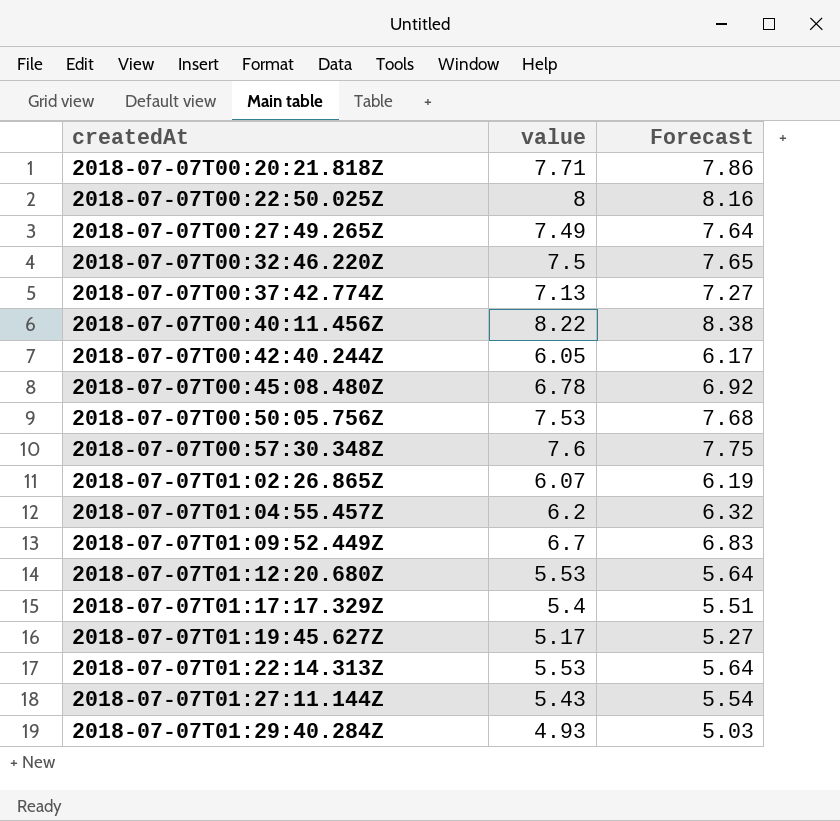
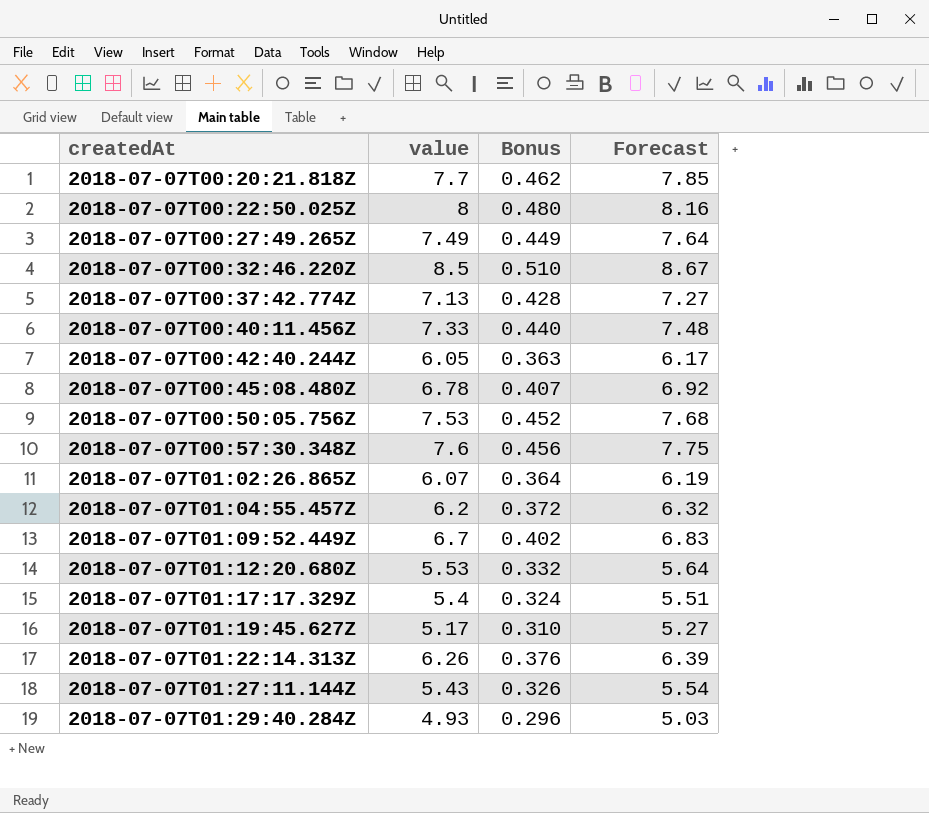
column Bonus | formula: none -> [value] * 0.06
2018-07-07T00:20:21.818Z | value: 7.71 -> 7.7
2018-07-07T00:20:21.818Z | Forecast: 7.86 -> 7.85
2018-07-07T00:32:46.220Z | value: 7.5 -> 8.5
2018-07-07T00:32:46.220Z | Forecast: 7.65 -> 8.67
2018-07-07T00:40:11.456Z | value: 8.22 -> 7.33
2018-07-07T00:40:11.456Z | Forecast: 8.38 -> 7.48
2018-07-07T01:22:14.313Z | value: 5.53 -> 6.26
2018-07-07T01:22:14.313Z | Forecast: 5.64 -> 6.39

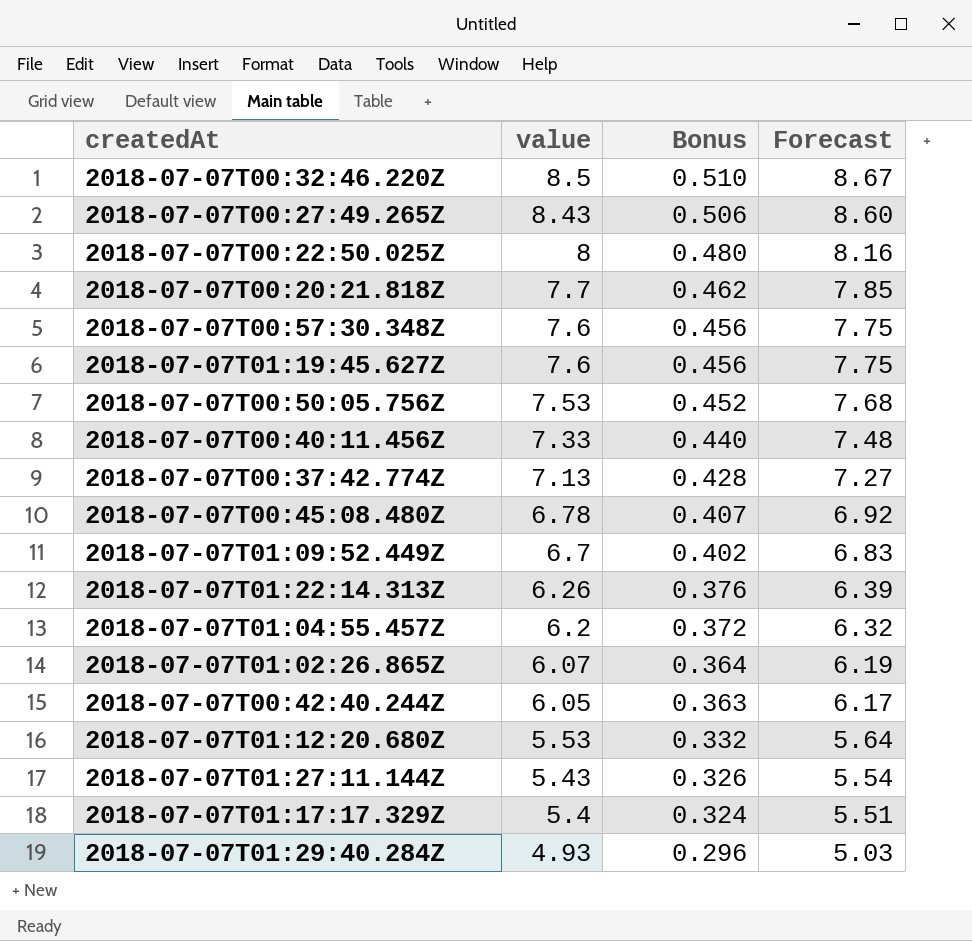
row order: createdAt ascending -> value descending
2018-07-07T00:27:49.265Z | value: 7.49 -> 8.43
2018-07-07T00:27:49.265Z | Bonus: 0.449 -> 0.506
2018-07-07T00:27:49.265Z | Forecast: 7.64 -> 8.60
2018-07-07T01:19:45.627Z | value: 5.17 -> 7.6
2018-07-07T01:19:45.627Z | Bonus: 0.310 -> 0.456
2018-07-07T01:19:45.627Z | Forecast: 5.27 -> 7.75

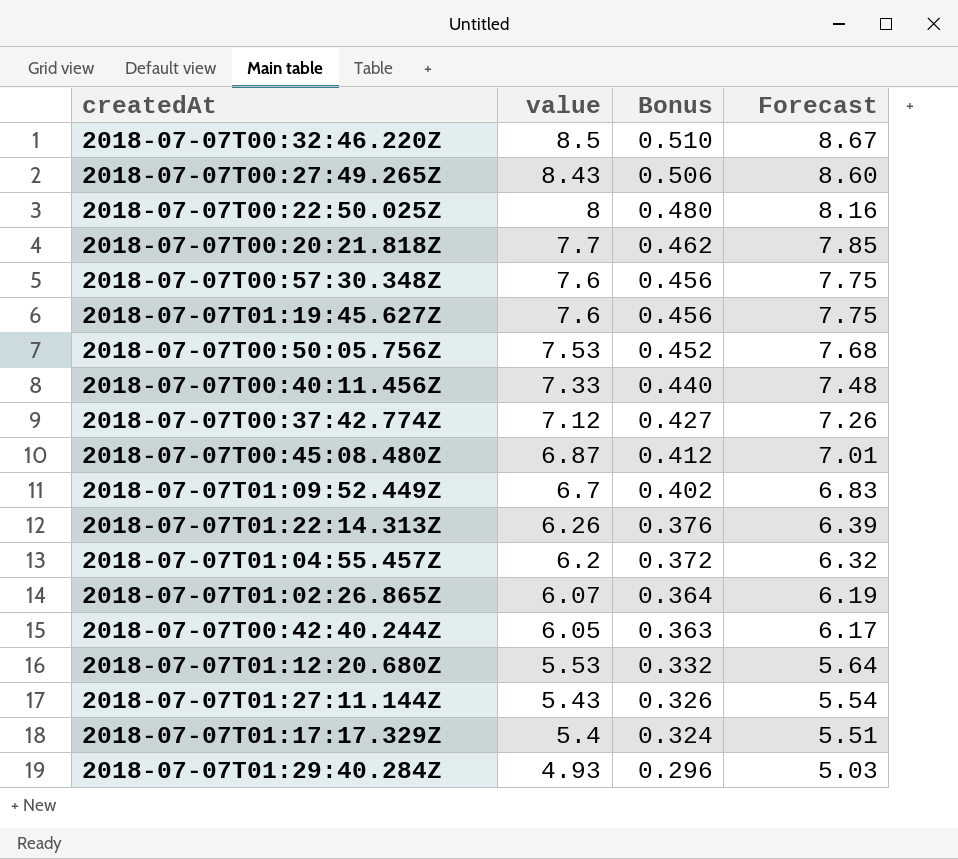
2018-07-07T00:37:42.774Z | value: 7.13 -> 7.12
2018-07-07T00:37:42.774Z | Bonus: 0.428 -> 0.427
2018-07-07T00:37:42.774Z | Forecast: 7.27 -> 7.26
2018-07-07T00:45:08.480Z | value: 6.78 -> 6.87
2018-07-07T00:45:08.480Z | Bonus: 0.407 -> 0.412
2018-07-07T00:45:08.480Z | Forecast: 6.92 -> 7.01

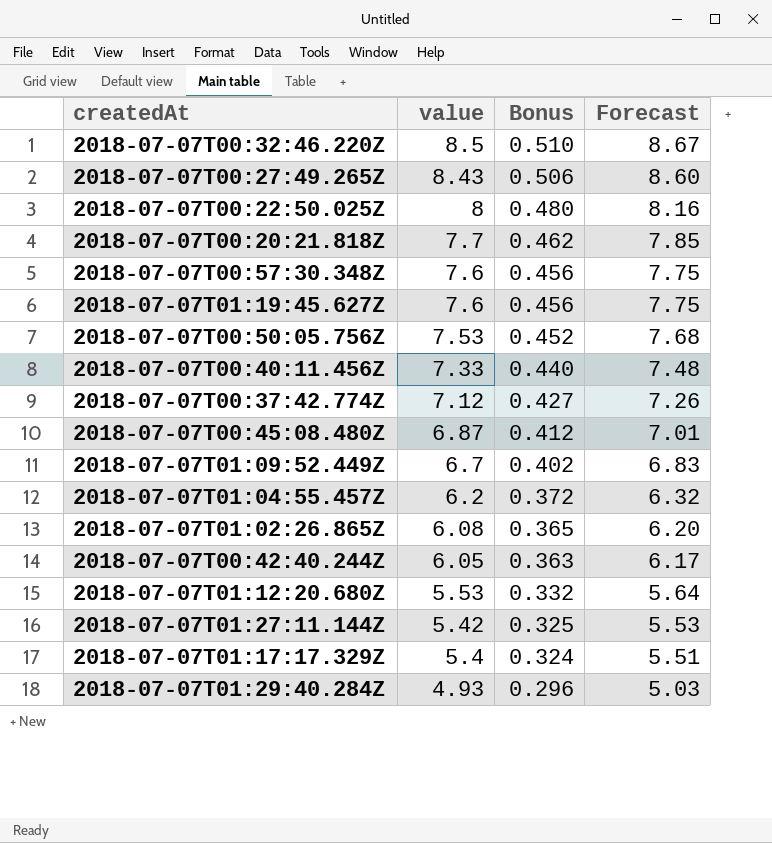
row 2018-07-07T01:22:14.313Z: 6.26 | 0.376 | 6.39 -> none
2018-07-07T01:02:26.865Z | value: 6.07 -> 6.08
2018-07-07T01:02:26.865Z | Bonus: 0.364 -> 0.365
2018-07-07T01:02:26.865Z | Forecast: 6.19 -> 6.20
2018-07-07T01:27:11.144Z | value: 5.43 -> 5.42
2018-07-07T01:27:11.144Z | Bonus: 0.326 -> 0.325
2018-07-07T01:27:11.144Z | Forecast: 5.54 -> 5.53

